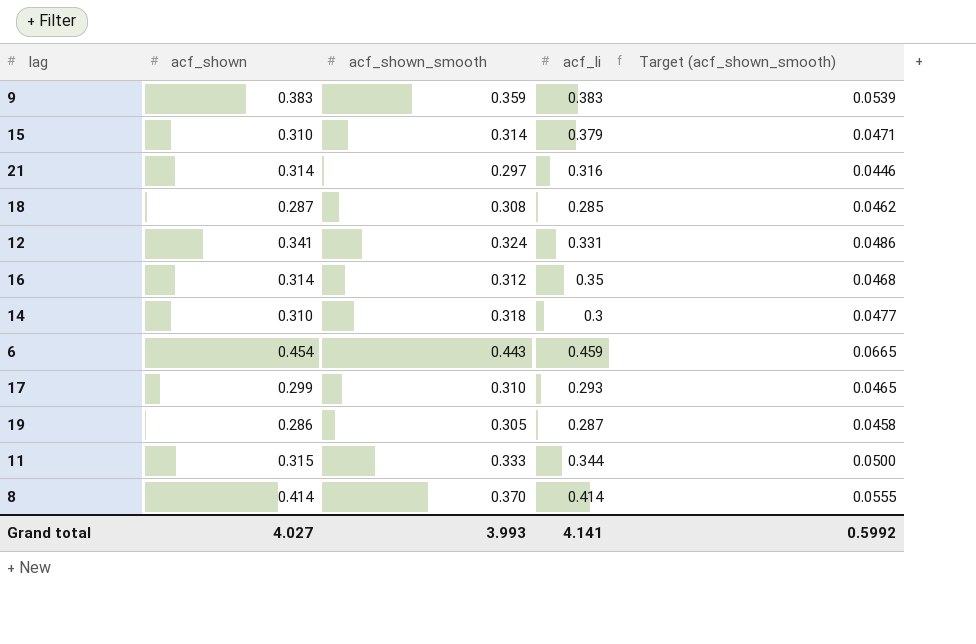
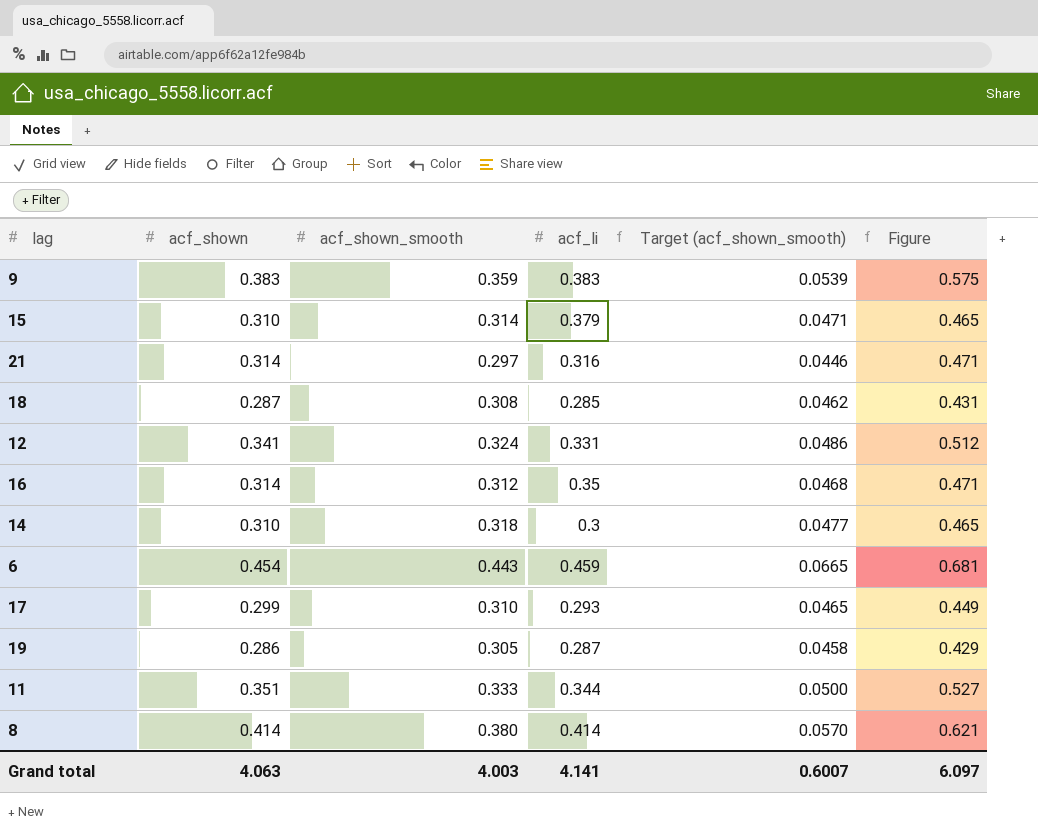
column Figure | formula: none -> [acf_shown] * 1.5
11 | acf_shown: 0.315 -> 0.351
8 | acf_shown_smooth: 0.370 -> 0.380
8 | Target (acf_shown_smooth): 0.0555 -> 0.0570
Grand total | acf_shown: 4.027 -> 4.063
Grand total | acf_shown_smooth: 3.993 -> 4.003
Grand total | Target (acf_shown_smooth): 0.5992 -> 0.6007

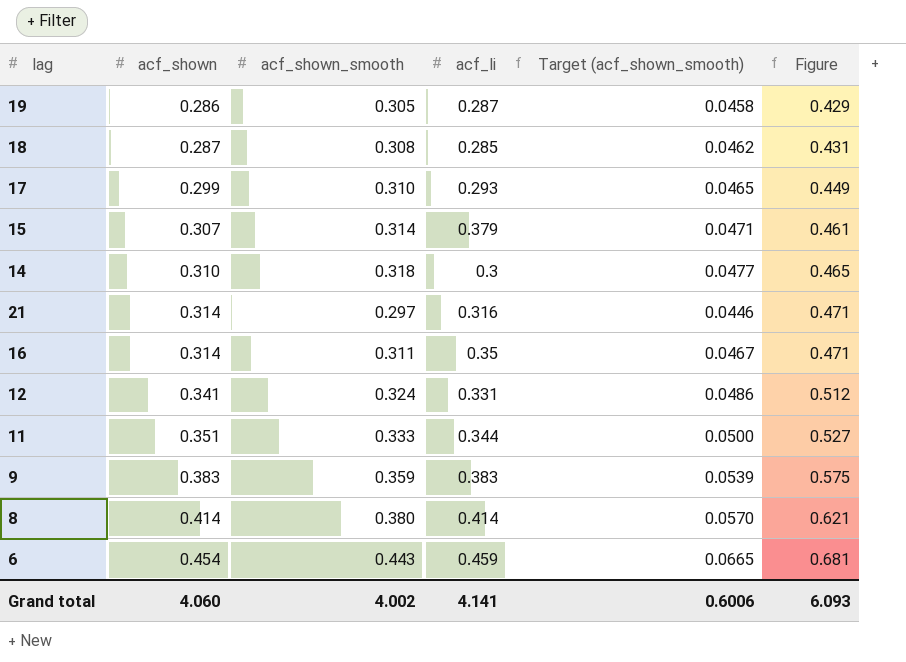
row order: none -> acf_shown ascending
15 | acf_shown: 0.310 -> 0.307
15 | Figure: 0.465 -> 0.461
16 | acf_shown_smooth: 0.312 -> 0.311
16 | Target (acf_shown_smooth): 0.0468 -> 0.0467
Grand total | acf_shown: 4.063 -> 4.060
Grand total | acf_shown_smooth: 4.003 -> 4.002
Grand total | Target (acf_shown_smooth): 0.6007 -> 0.6006
Grand total | Figure: 6.097 -> 6.093

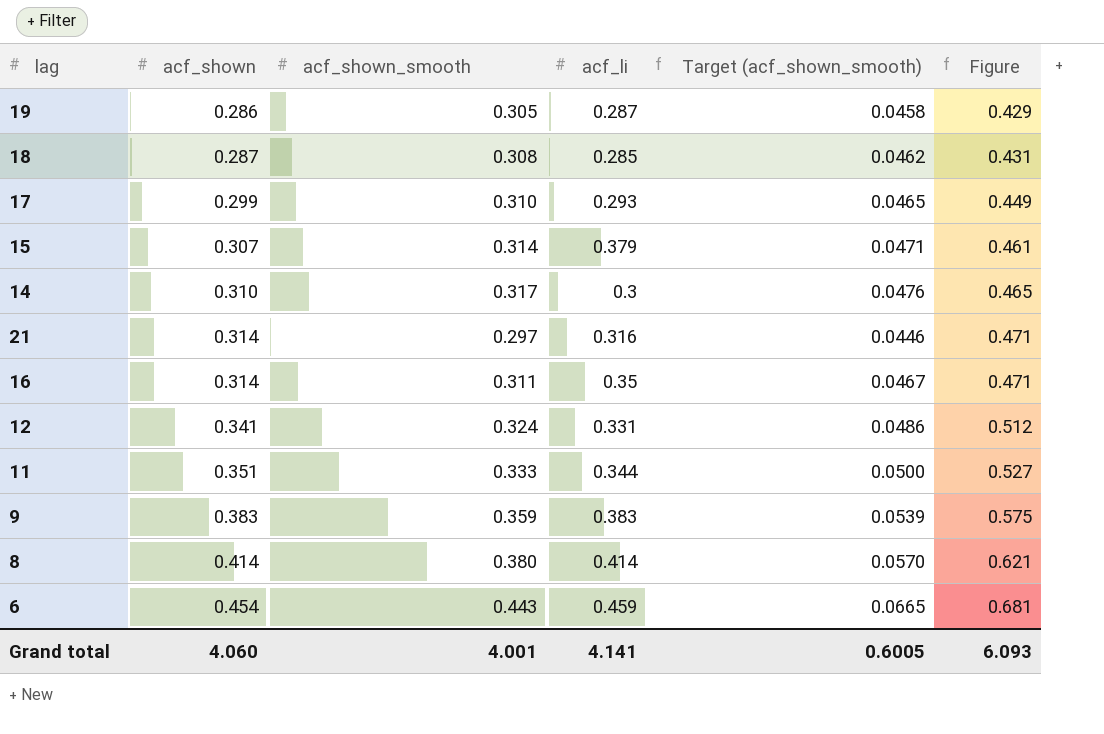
14 | acf_shown_smooth: 0.318 -> 0.317
14 | Target (acf_shown_smooth): 0.0477 -> 0.0476
Grand total | acf_shown_smooth: 4.002 -> 4.001
Grand total | Target (acf_shown_smooth): 0.6006 -> 0.6005

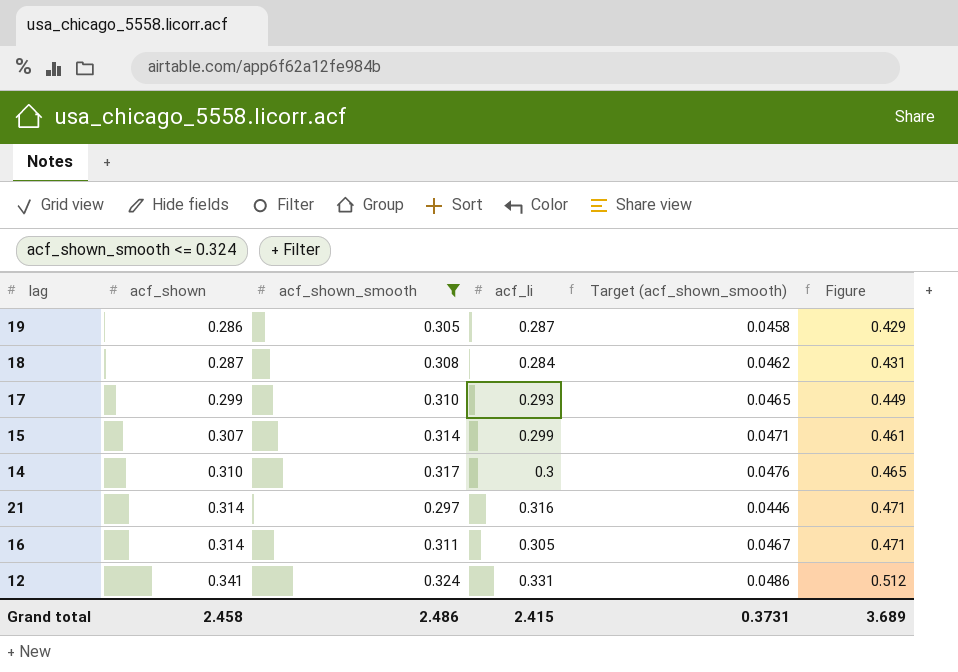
filter: none -> acf_shown_smooth <= 0.324
18 | acf_li: 0.285 -> 0.284
15 | acf_li: 0.379 -> 0.299
16 | acf_li: 0.35 -> 0.305
Grand total | acf_shown: 4.060 -> 2.458
Grand total | acf_shown_smooth: 4.001 -> 2.486
Grand total | acf_li: 4.141 -> 2.415
Grand total | Target (acf_shown_smooth): 0.6005 -> 0.3731
Grand total | Figure: 6.093 -> 3.689

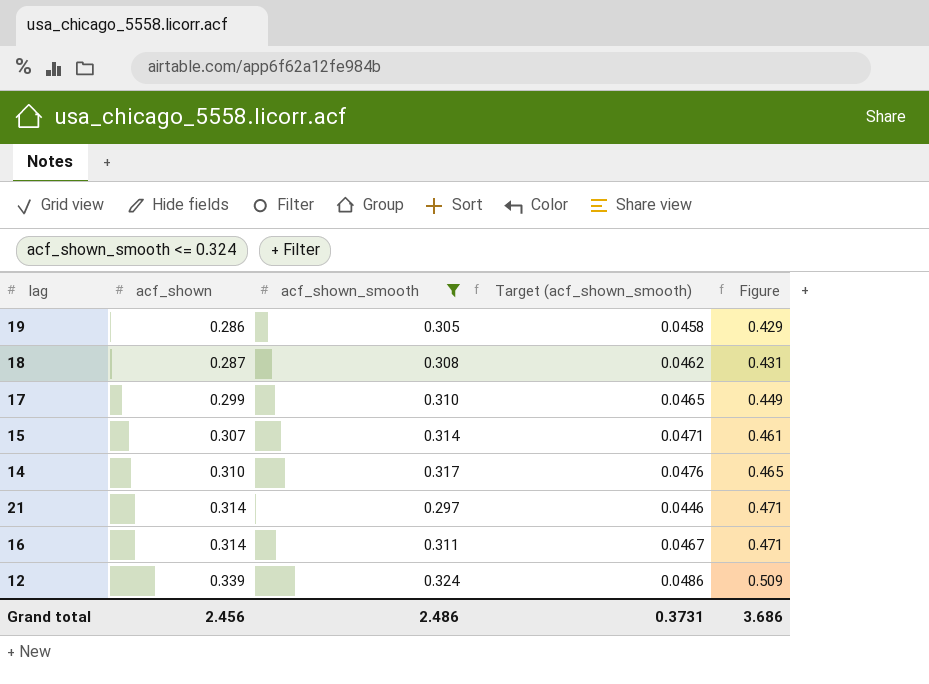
column acf_li | position: 4 -> none
12 | acf_shown: 0.341 -> 0.339
12 | Figure: 0.512 -> 0.509
Grand total | acf_shown: 2.458 -> 2.456
Grand total | Figure: 3.689 -> 3.686

